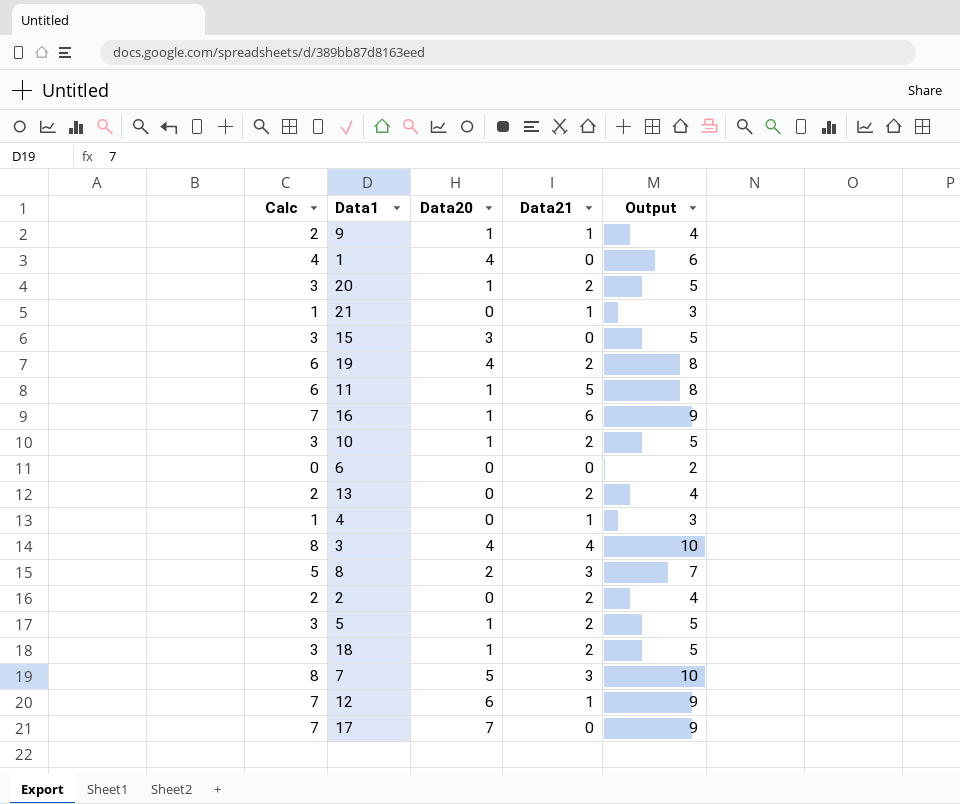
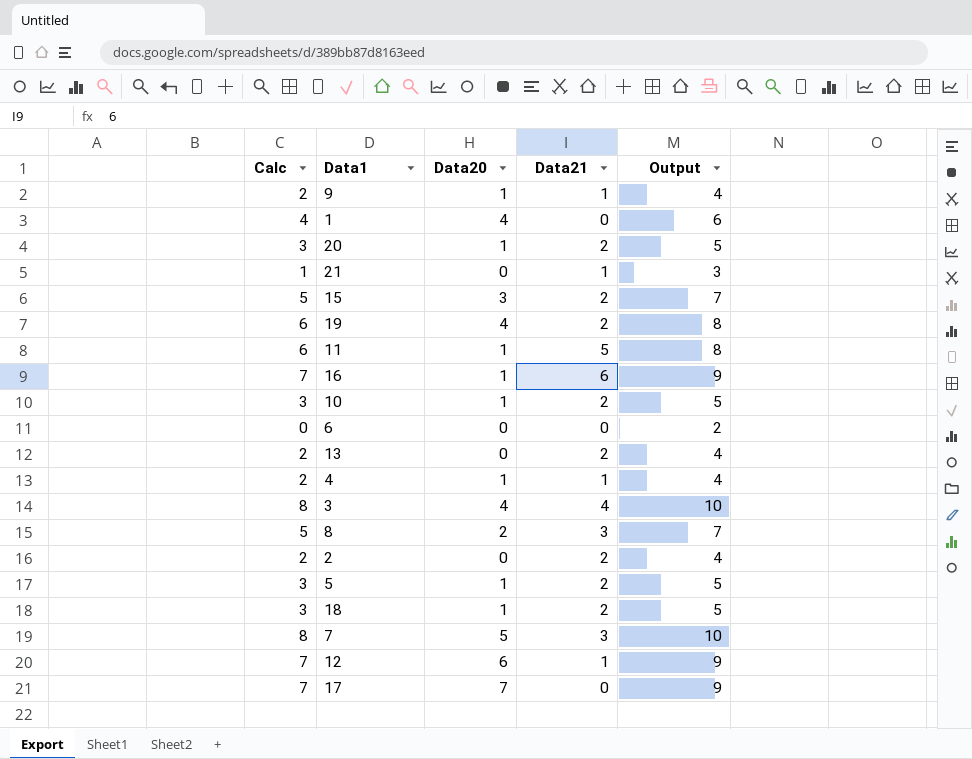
15 | Calc: 3 -> 5
15 | Data21: 0 -> 2
15 | Output: 5 -> 7
4 | Calc: 1 -> 2
4 | Data20: 0 -> 1
4 | Output: 3 -> 4

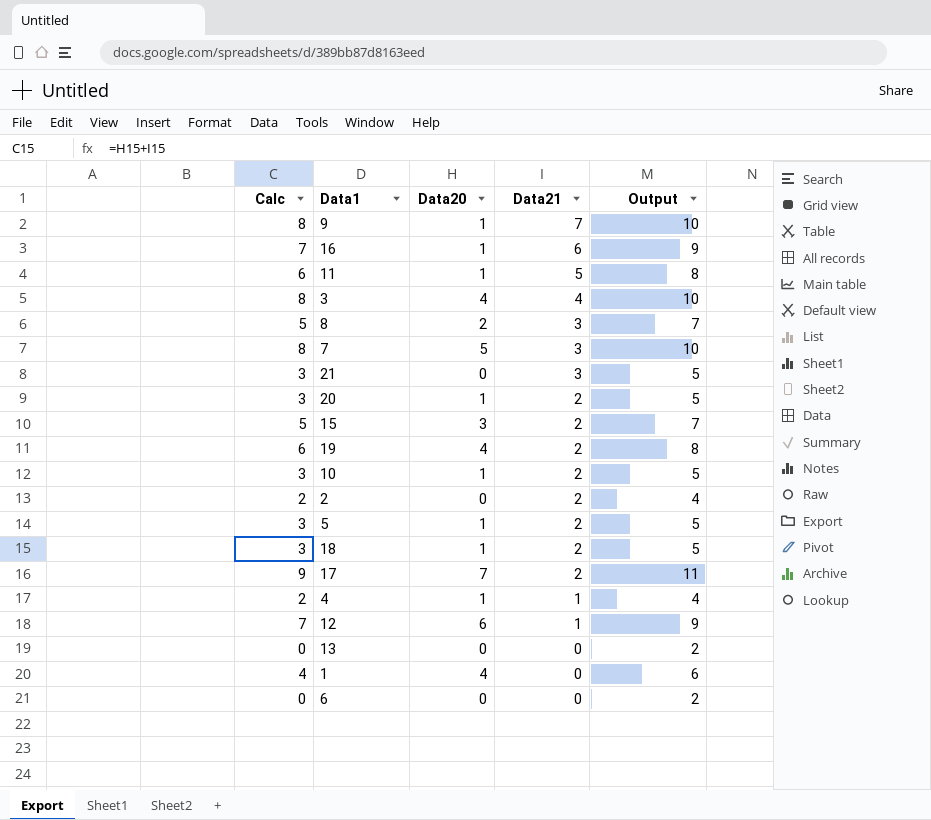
row order: none -> Data21 descending
9 | Calc: 2 -> 8
9 | Data21: 1 -> 7
9 | Output: 4 -> 10
21 | Calc: 1 -> 3
21 | Data21: 1 -> 3
21 | Output: 3 -> 5
17 | Calc: 7 -> 9
17 | Data21: 0 -> 2
17 | Output: 9 -> 11
13 | Calc: 2 -> 0
13 | Data21: 2 -> 0
13 | Output: 4 -> 2

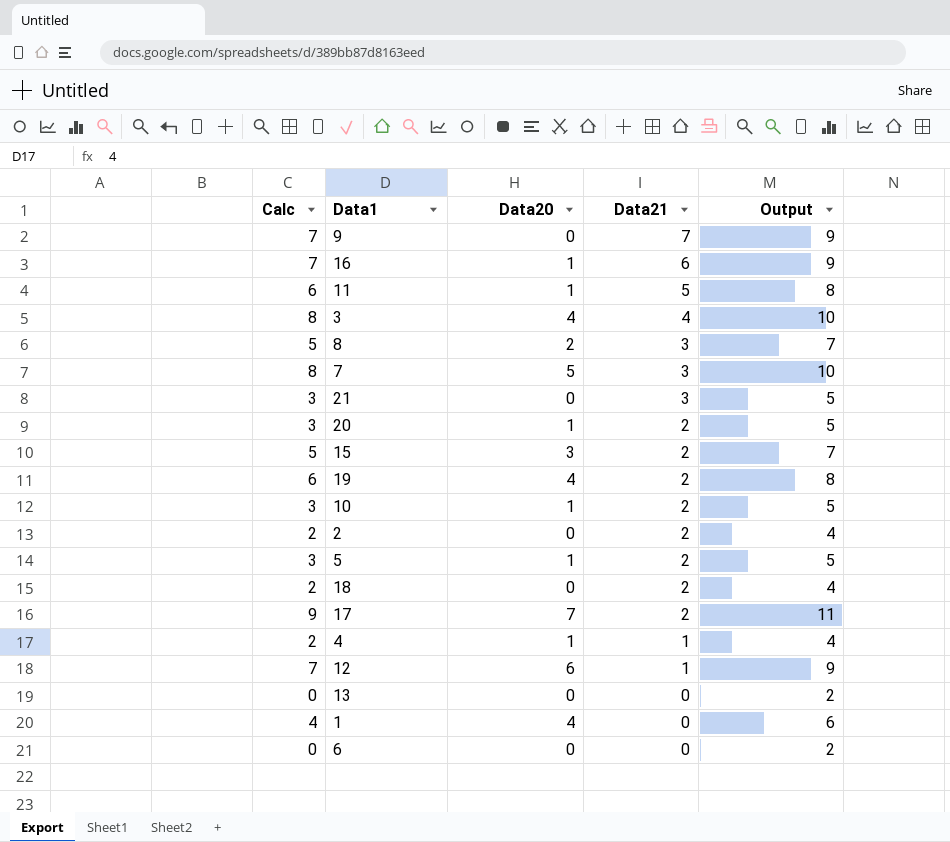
9 | Calc: 8 -> 7
9 | Data20: 1 -> 0
9 | Output: 10 -> 9
18 | Calc: 3 -> 2
18 | Data20: 1 -> 0
18 | Output: 5 -> 4

